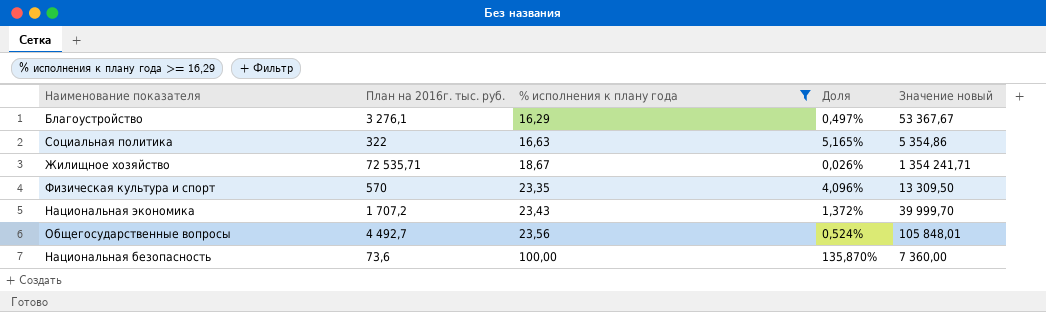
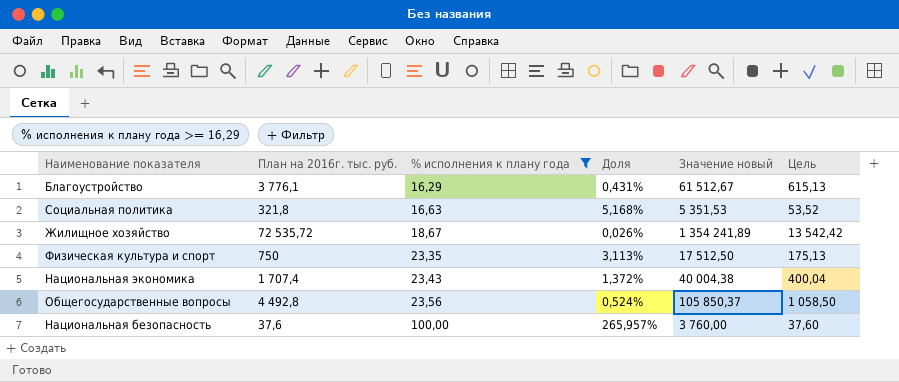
column Цель | formula: none -> [Значение новый] * 0,01
Благоустройство | План на 2016г. тыс. руб.: 3 276,1 -> 3 776,1
Благоустройство | Доля: 0,497% -> 0,431%
Благоустройство | Значение новый: 53 367,67 -> 61 512,67
Социальная политика | План на 2016г. тыс. руб.: 322 -> 321,8
Социальная политика | Доля: 5,165% -> 5,168%
Социальная политика | Значение новый: 5 354,86 -> 5 351,53
Жилищное хозяйство | План на 2016г. тыс. руб.: 72 535,71 -> 72 535,72
Жилищное хозяйство | Значение новый: 1 354 241,71 -> 1 354 241,89
Физическая культура и спорт | План на 2016г. тыс. руб.: 570 -> 750
Физическая культура и спорт | Доля: 4,096% -> 3,113%
Физическая культура и спорт | Значение новый: 13 309,50 -> 17 512,50
Национальная экономика | План на 2016г. тыс. руб.: 1 707,2 -> 1 707,4
Национальная экономика | Значение новый: 39 999,70 -> 40 004,38
Общегосударственные вопросы | План на 2016г. тыс. руб.: 4 492,7 -> 4 492,8
Общегосударственные вопросы | Значение новый: 105 848,01 -> 105 850,37
Национальная безопасность | План на 2016г. тыс. руб.: 73,6 -> 37,6
Национальная безопасность | Доля: 135,870% -> 265,957%
Национальная безопасность | Значение новый: 7 360,00 -> 3 760,00

